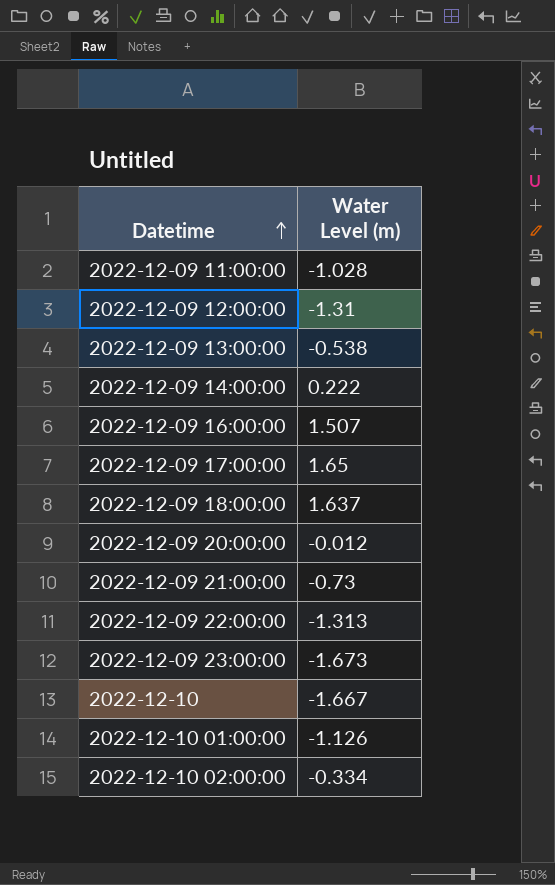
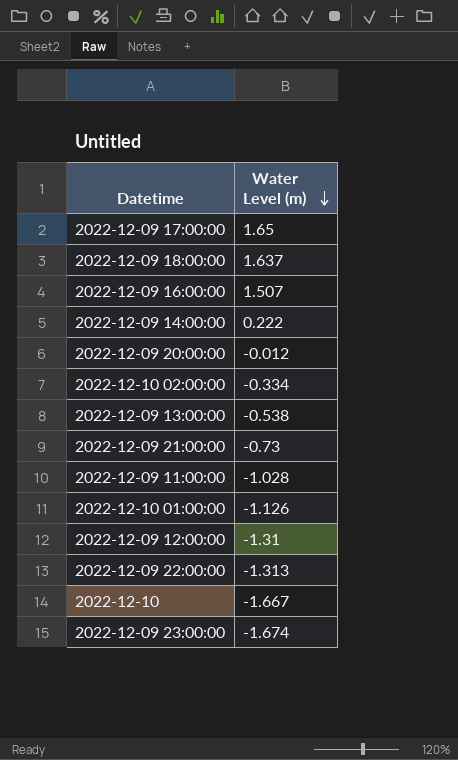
row order: Datetime ascending -> Water Level (m) descending
2022-12-09 23:00:00 | Water Level (m): -1.673 -> -1.674

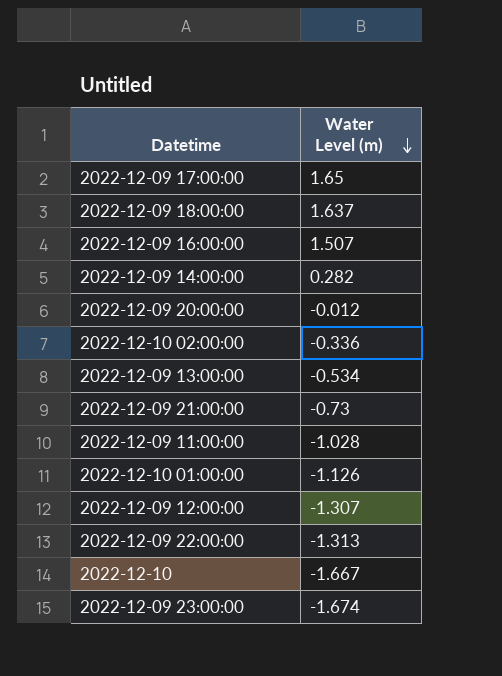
2022-12-09 14:00:00 | Water Level (m): 0.222 -> 0.282
2022-12-10 02:00:00 | Water Level (m): -0.334 -> -0.336
2022-12-09 13:00:00 | Water Level (m): -0.538 -> -0.534
2022-12-09 12:00:00 | Water Level (m): -1.31 -> -1.307

